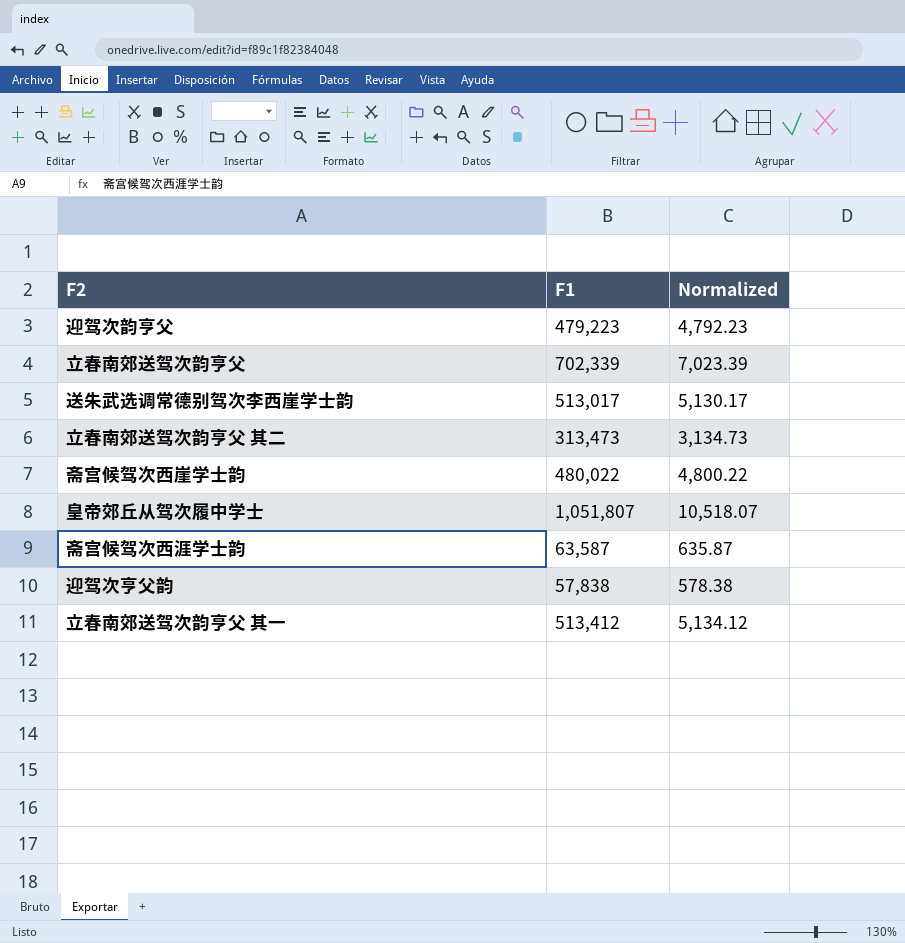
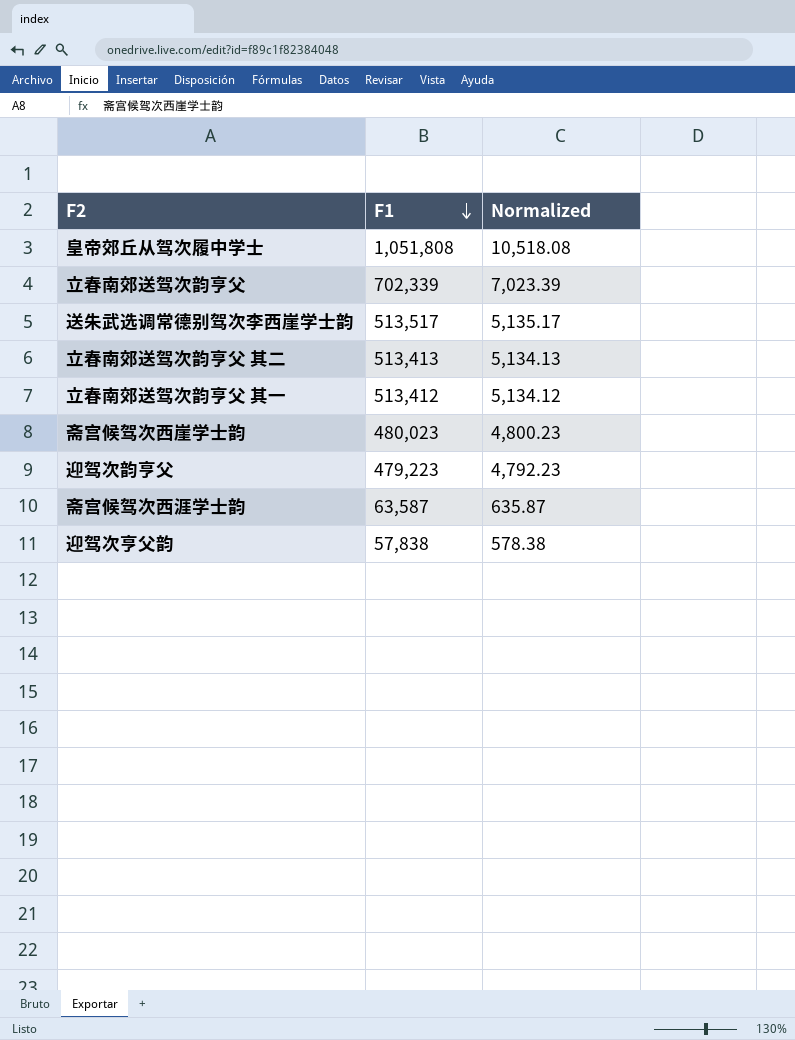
row order: none -> F1 descending
皇帝郊丘从驾次履中学士 | F1: 1,051,807 -> 1,051,808
皇帝郊丘从驾次履中学士 | Normalized: 10,518.07 -> 10,518.08
送朱武选调常德别驾次李西崖学士韵 | F1: 513,017 -> 513,517
送朱武选调常德别驾次李西崖学士韵 | Normalized: 5,130.17 -> 5,135.17
立春南郊送驾次韵亨父 其二 | F1: 313,473 -> 513,413
立春南郊送驾次韵亨父 其二 | Normalized: 3,134.73 -> 5,134.13
斋宫候驾次西崖学士韵 | F1: 480,022 -> 480,023
斋宫候驾次西崖学士韵 | Normalized: 4,800.22 -> 4,800.23

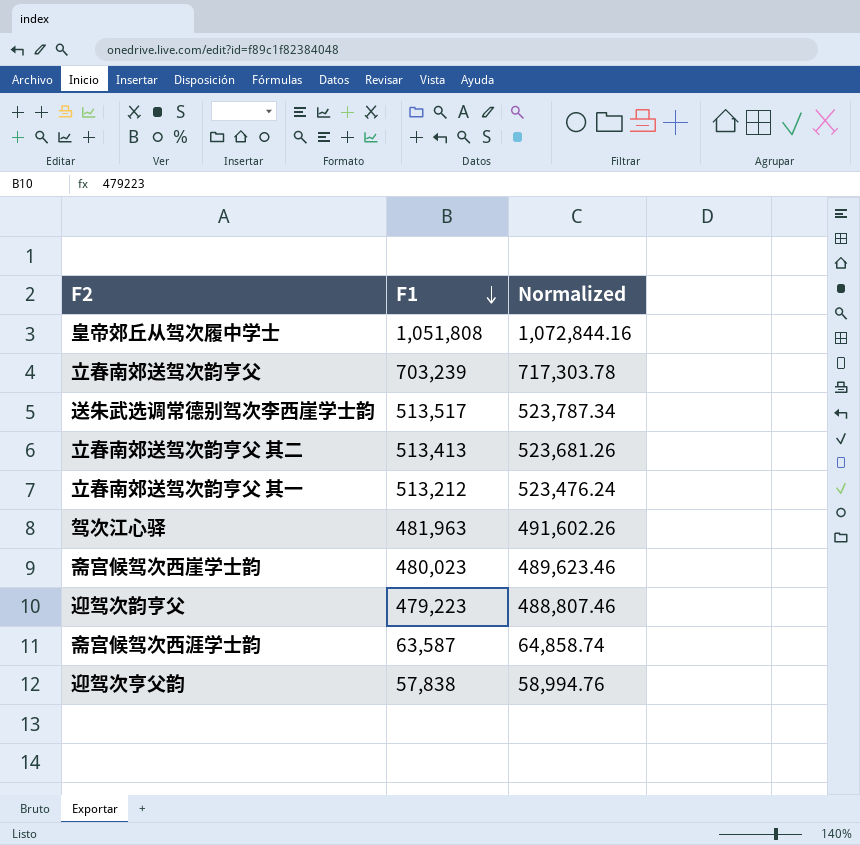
column Normalized | formula: [F1] * 0.01 -> [F1] * 1.02
立春南郊送驾次韵亨父 | F1: 702,339 -> 703,239
立春南郊送驾次韵亨父 其一 | F1: 513,412 -> 513,212
row 驾次江心驿: none -> 481,963 | 491,602.26

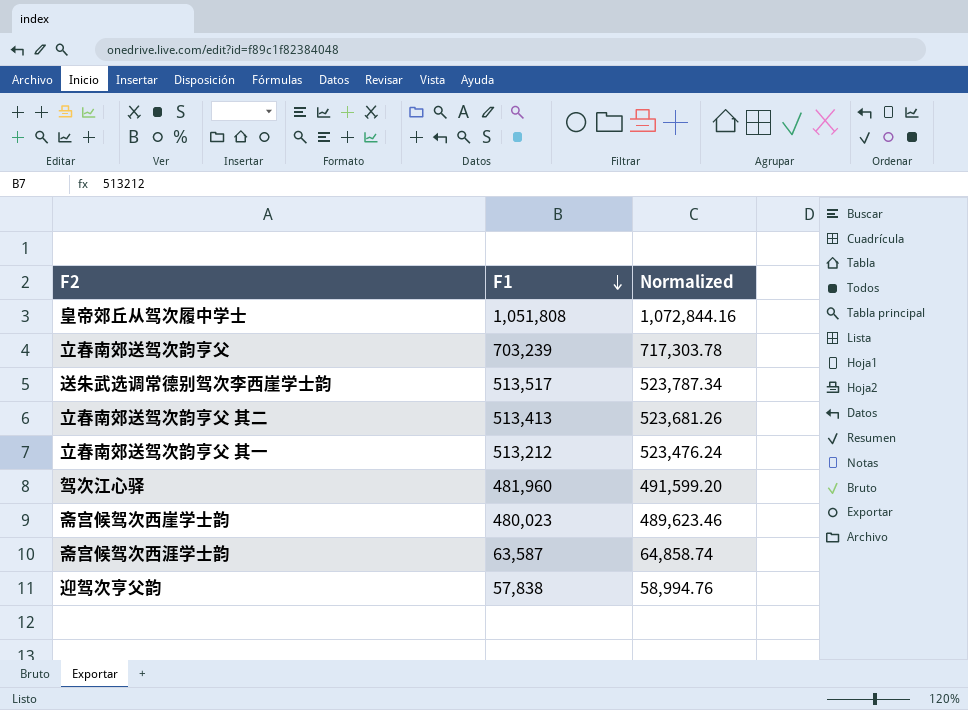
row 迎驾次韵亨父: 479,223 | 488,807.46 -> none
驾次江心驿 | F1: 481,963 -> 481,960
驾次江心驿 | Normalized: 491,602.26 -> 491,599.20

